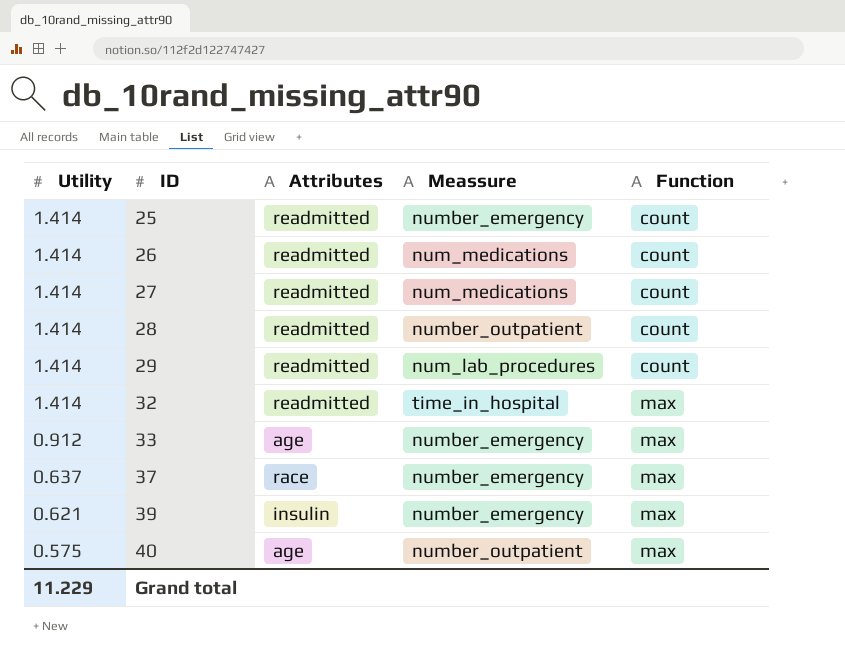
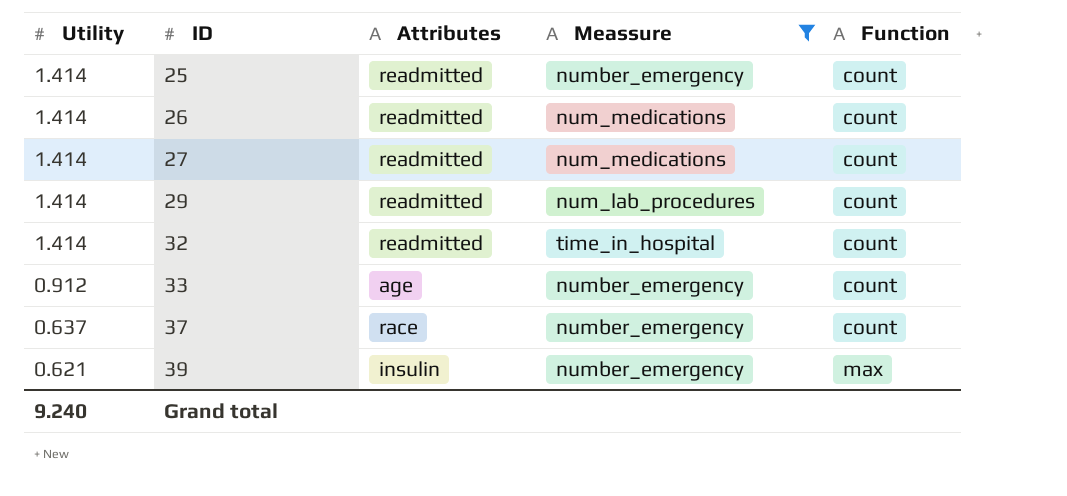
filter: none -> Meassure != number_outpatient
32 | Function: max -> count
33 | Function: max -> count
37 | Function: max -> count
Grand total | Utility: 11.229 -> 9.240

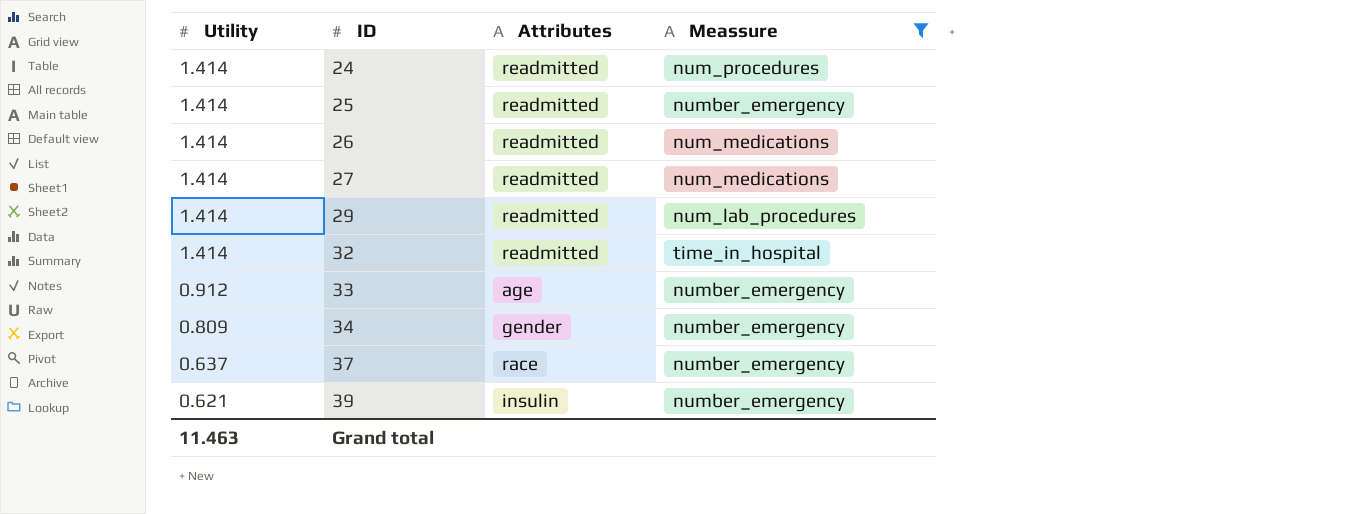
column Function | position: 5 -> none
row 24: none -> 1.414 | readmitted | num_procedures
row 34: none -> 0.809 | gender | number_emergency
Grand total | Utility: 9.240 -> 11.463

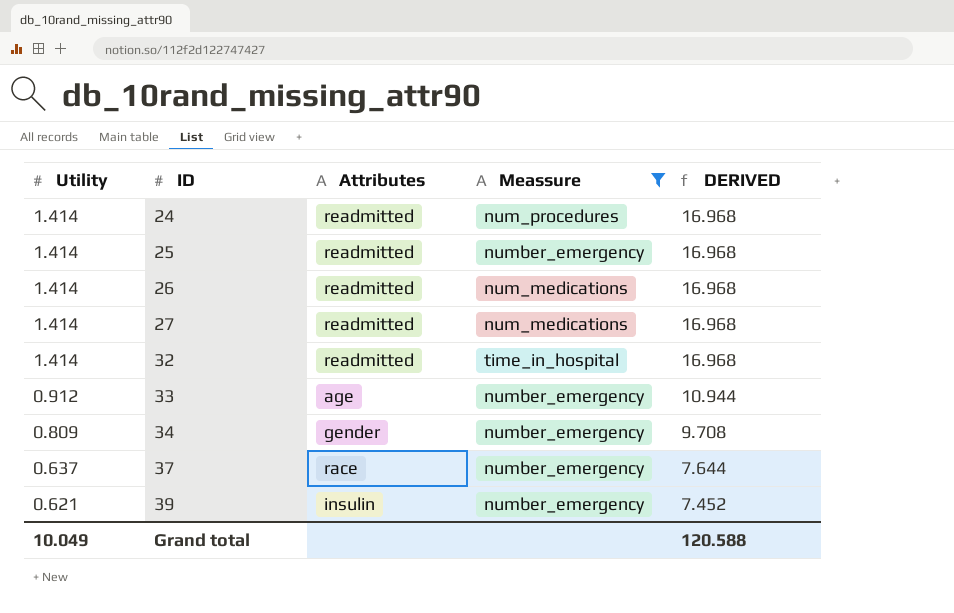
column DERIVED | formula: none -> [Utility] * 12
row 29: 1.414 | readmitted | num_lab_procedures -> none
Grand total | Utility: 11.463 -> 10.049

